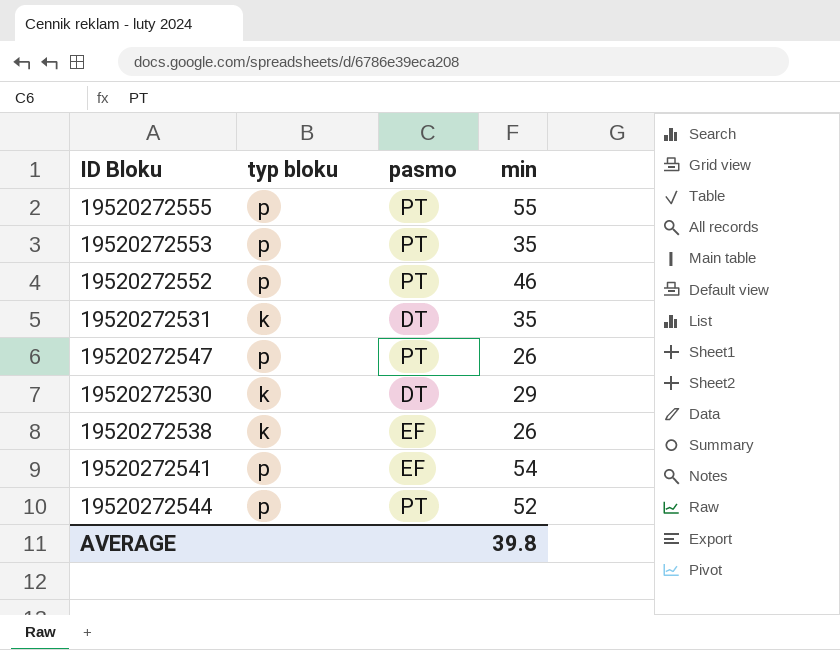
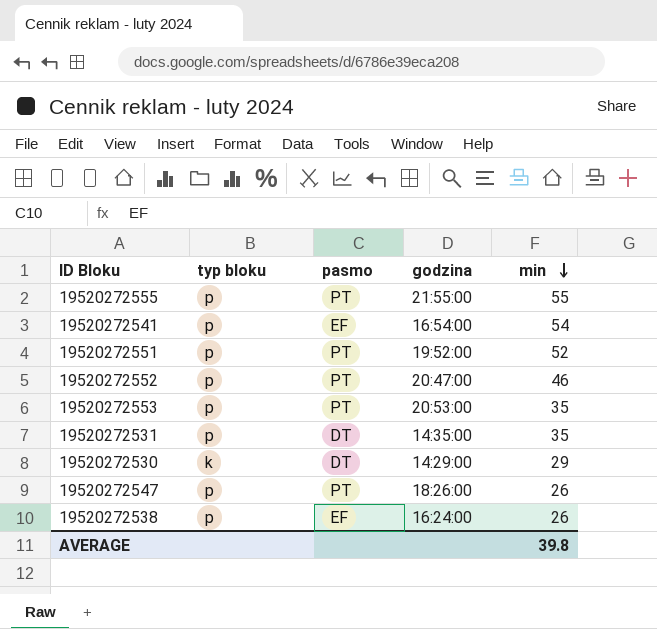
row order: none -> min descending
column godzina | position: none -> 4
row 19520272544: p | PT | 52 -> none
row 19520272551: none -> p | PT | 19:52:00 | 52
19520272531 | typ bloku: k -> p
19520272538 | typ bloku: k -> p

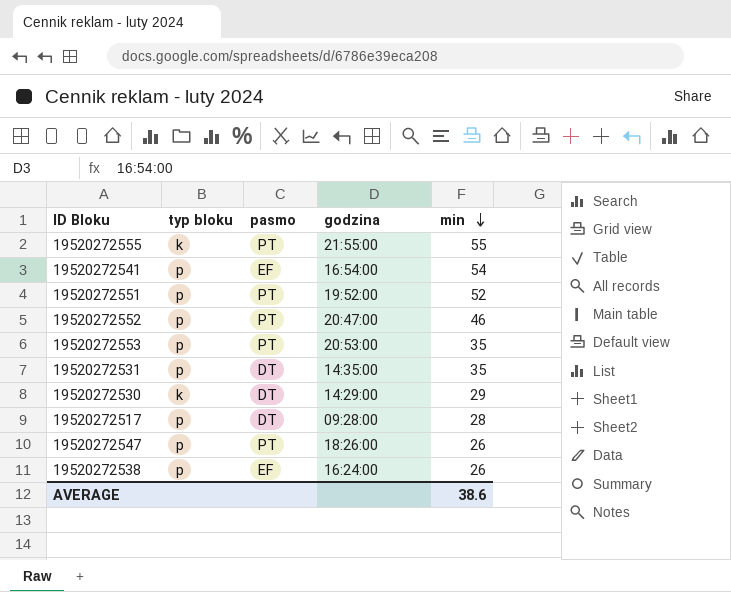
19520272555 | typ bloku: p -> k
row 19520272517: none -> p | DT | 09:28:00 | 28
AVERAGE | min: 39.8 -> 38.6

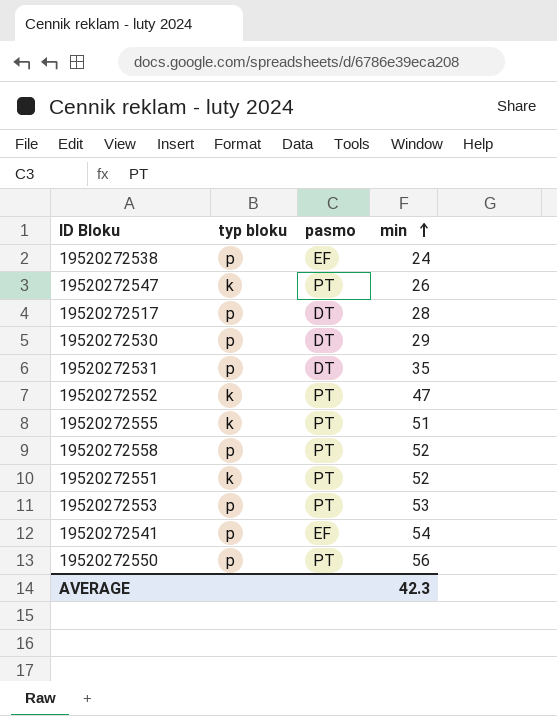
row order: min descending -> min ascending
column godzina | position: 4 -> none
19520272538 | min: 26 -> 24
19520272547 | typ bloku: p -> k
19520272530 | typ bloku: k -> p
19520272552 | typ bloku: p -> k
19520272552 | min: 46 -> 47
19520272555 | min: 55 -> 51
row 19520272558: none -> p | PT | 52
19520272551 | typ bloku: p -> k
19520272553 | min: 35 -> 53
row 19520272550: none -> p | PT | 56
AVERAGE | min: 38.6 -> 42.3

